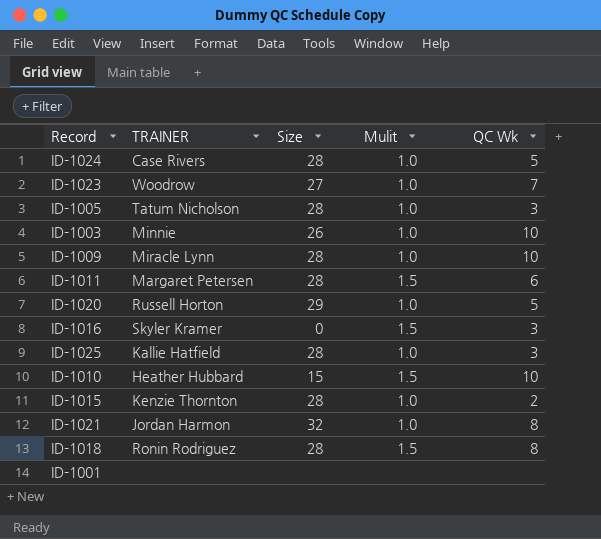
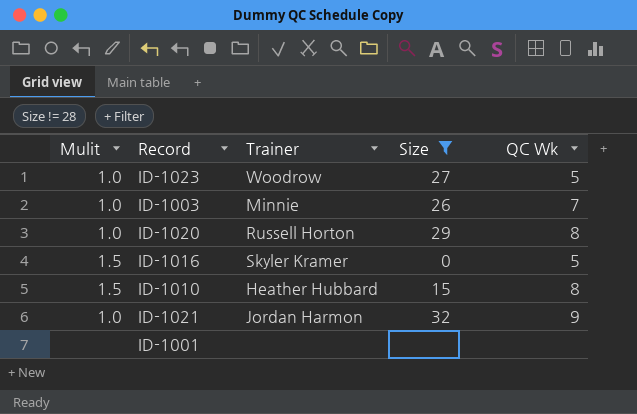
filter: none -> Size != 28
column Mulit | position: 4 -> 1
column name: TRAINER -> Trainer
ID-1023 | QC Wk: 7 -> 5
ID-1003 | QC Wk: 10 -> 7
ID-1020 | QC Wk: 5 -> 8
ID-1016 | QC Wk: 3 -> 5
ID-1010 | QC Wk: 10 -> 8
ID-1021 | QC Wk: 8 -> 9

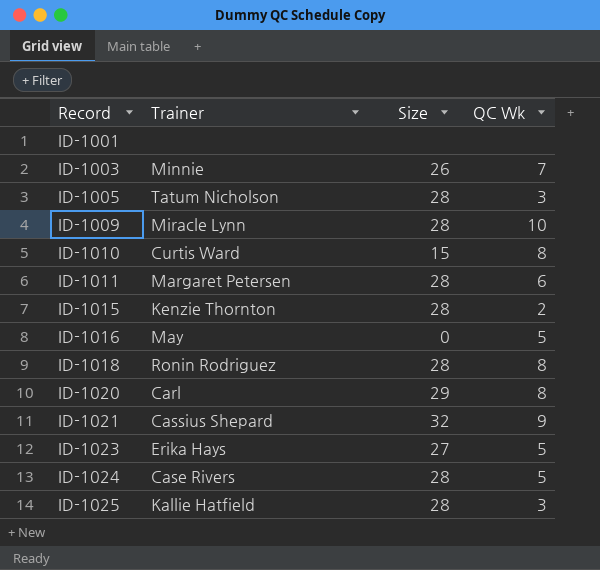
filter: Size != 28 -> none
row order: none -> Record ascending
column Mulit | position: 1 -> none
ID-1010 | Trainer: Heather Hubbard -> Curtis Ward
ID-1016 | Trainer: Skyler Kramer -> May
ID-1020 | Trainer: Russell Horton -> Carl
ID-1021 | Trainer: Jordan Harmon -> Cassius Shepard
ID-1023 | Trainer: Woodrow -> Erika Hays

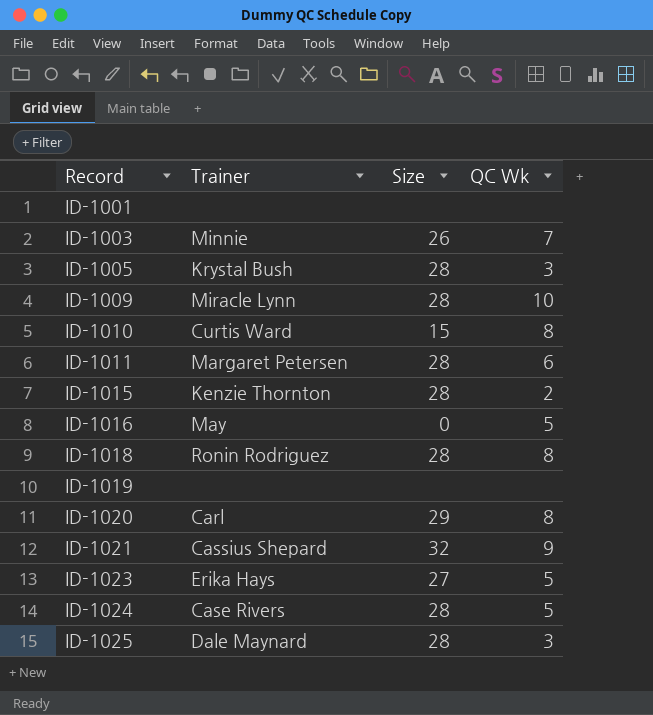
ID-1005 | Trainer: Tatum Nicholson -> Krystal Bush
row ID-1019: none -> none | none | none
ID-1025 | Trainer: Kallie Hatfield -> Dale Maynard

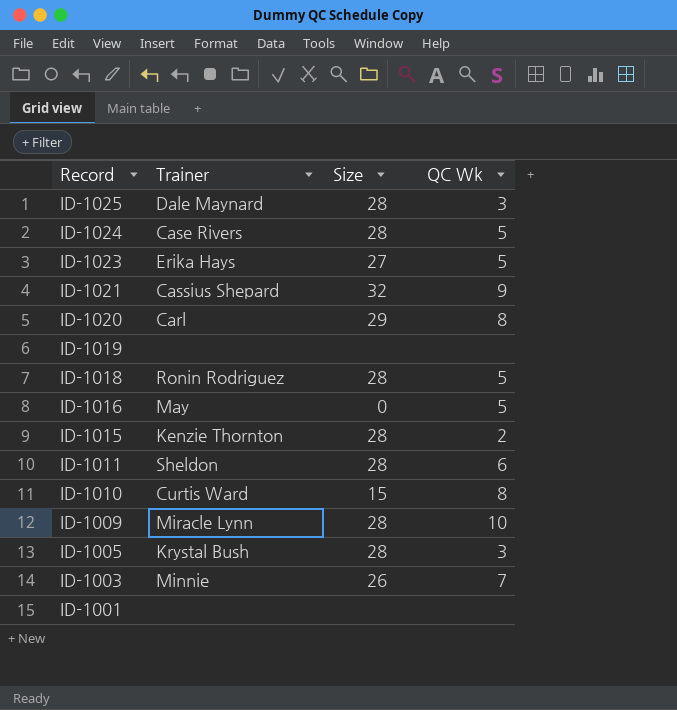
row order: Record ascending -> Record descending
ID-1018 | QC Wk: 8 -> 5
ID-1011 | Trainer: Margaret Petersen -> Sheldon

